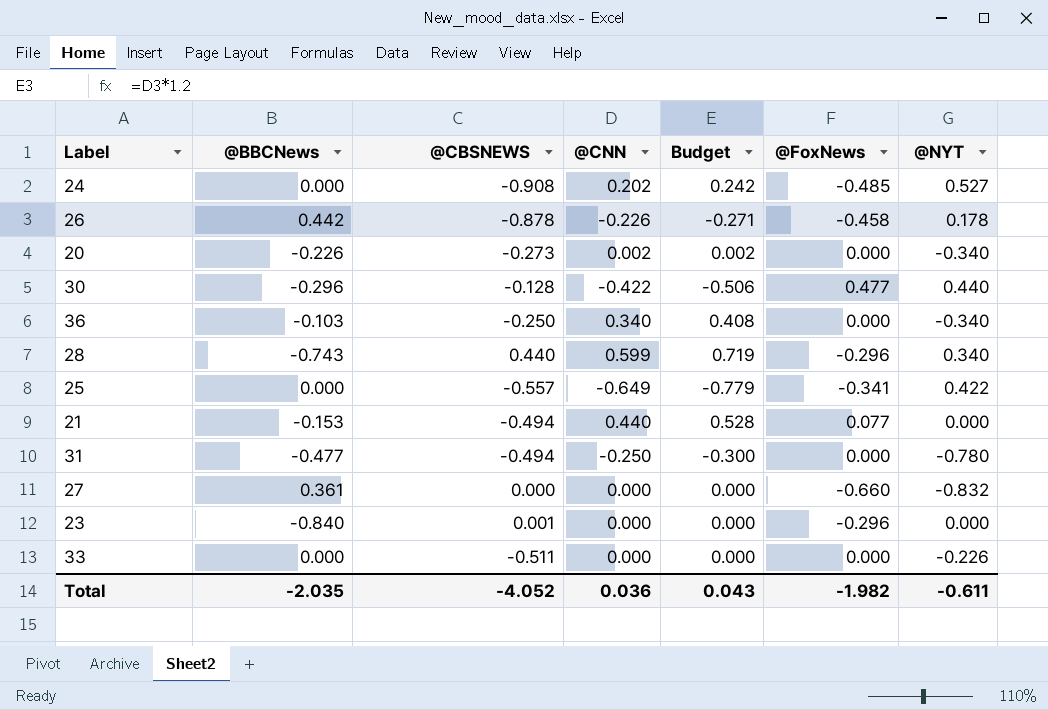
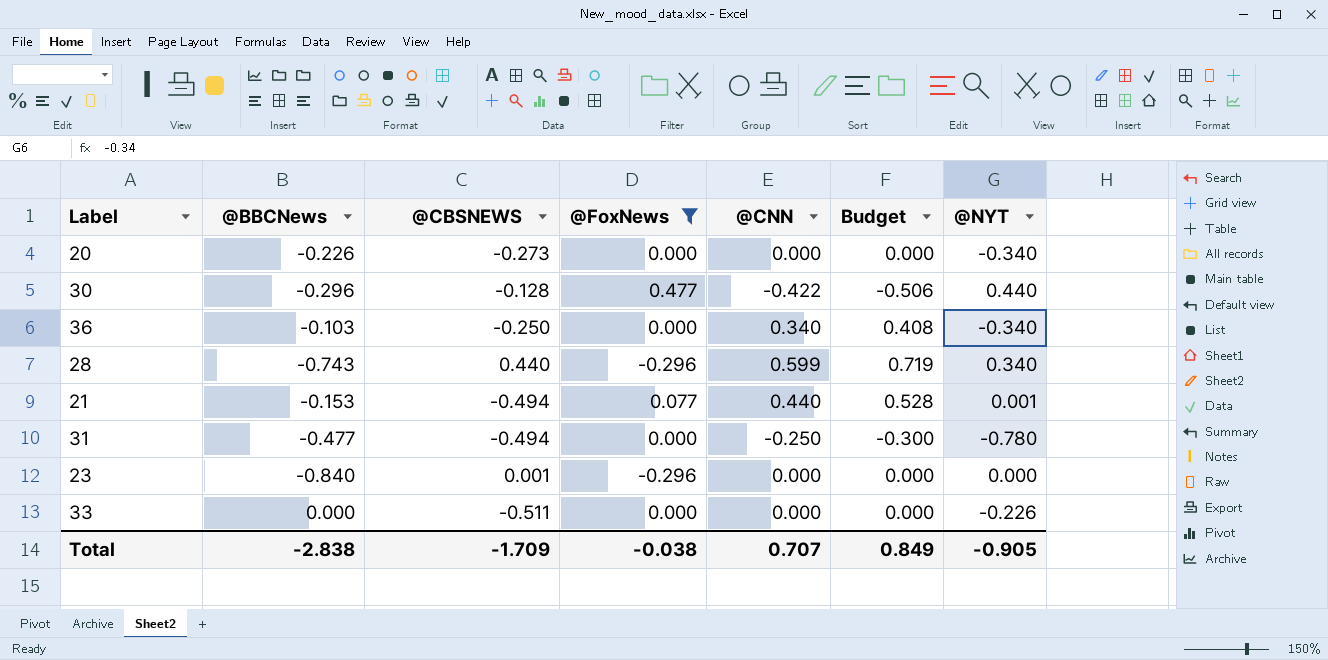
filter: none -> @FoxNews >= -0.296
column @FoxNews | position: 6 -> 4
20 | @CNN: 0.002 -> 0.000
20 | Budget: 0.002 -> 0.000
21 | @NYT: 0.000 -> 0.001
Total | @BBCNews: -2.035 -> -2.838
Total | @CBSNEWS: -4.052 -> -1.709
Total | @FoxNews: -1.982 -> -0.038
Total | @CNN: 0.036 -> 0.707
Total | Budget: 0.043 -> 0.849
Total | @NYT: -0.611 -> -0.905

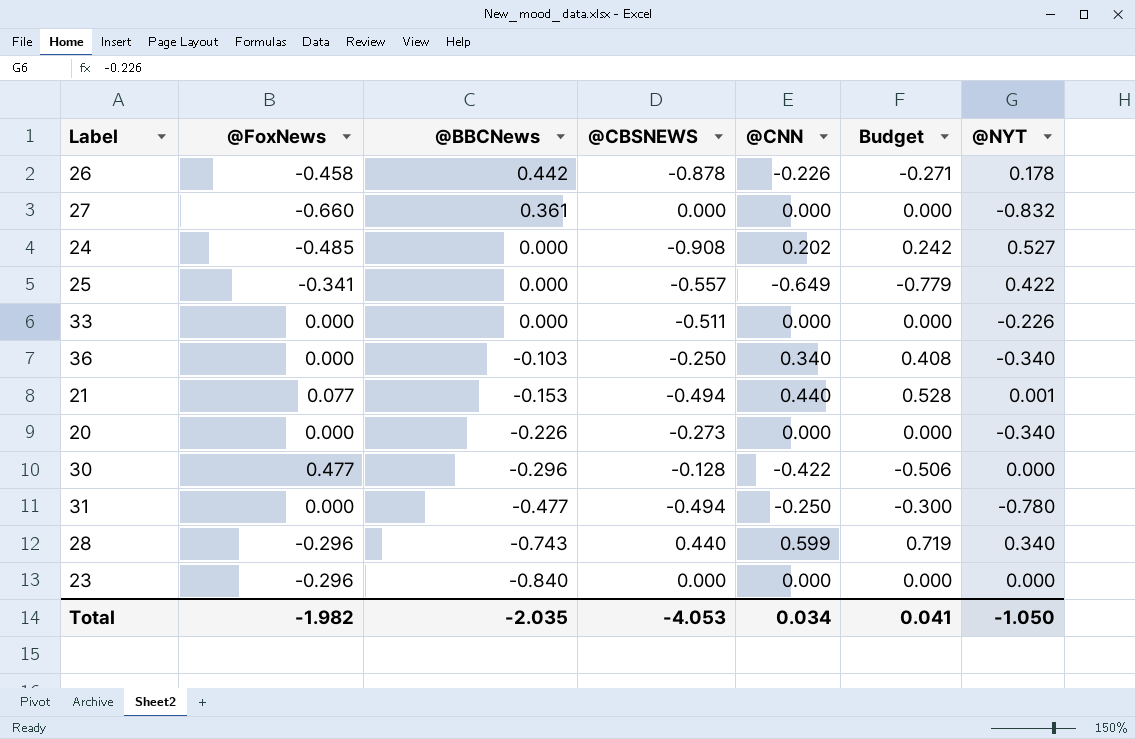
filter: @FoxNews >= -0.296 -> none
row order: none -> @BBCNews descending
column @FoxNews | position: 4 -> 2
30 | @NYT: 0.440 -> 0.000
23 | @CBSNEWS: 0.001 -> 0.000
Total | @FoxNews: -0.038 -> -1.982
Total | @BBCNews: -2.838 -> -2.035
Total | @CBSNEWS: -1.709 -> -4.053
Total | @CNN: 0.707 -> 0.034
Total | Budget: 0.849 -> 0.041
Total | @NYT: -0.905 -> -1.050

